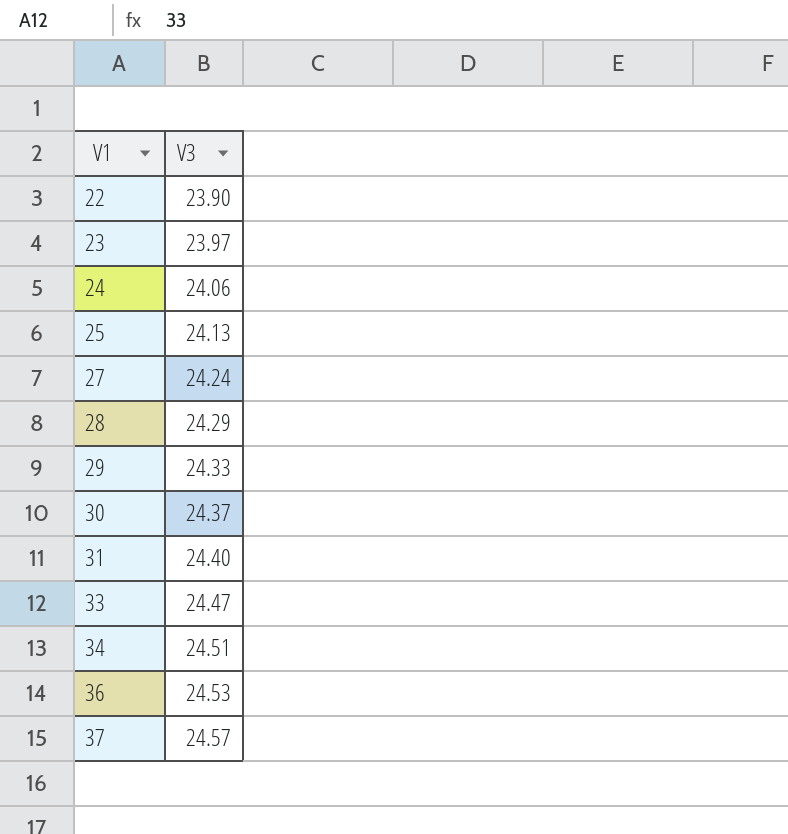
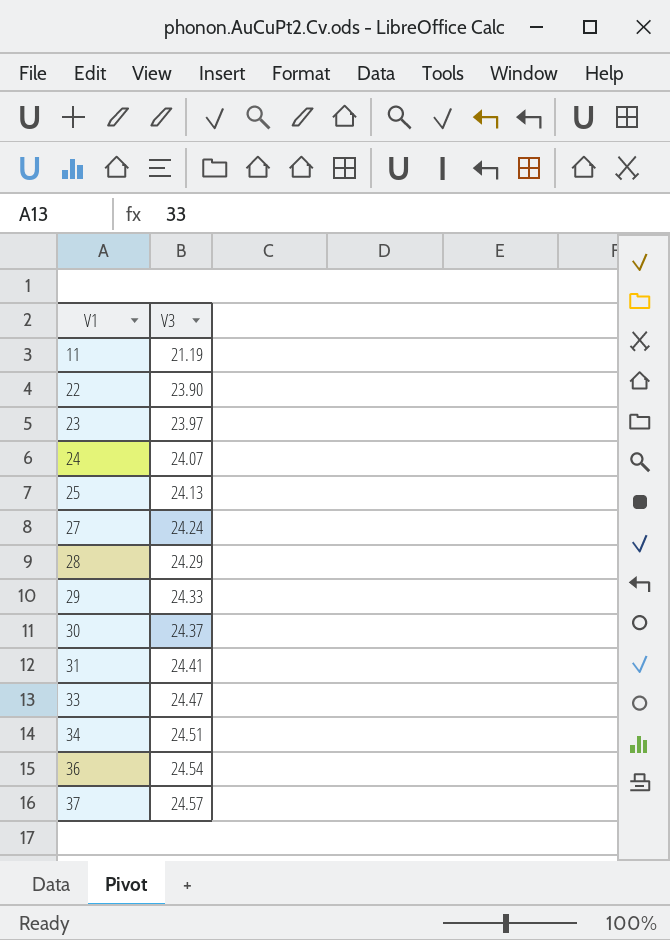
row 11: none -> 21.19
24 | V3: 24.06 -> 24.07
31 | V3: 24.40 -> 24.41
36 | V3: 24.53 -> 24.54

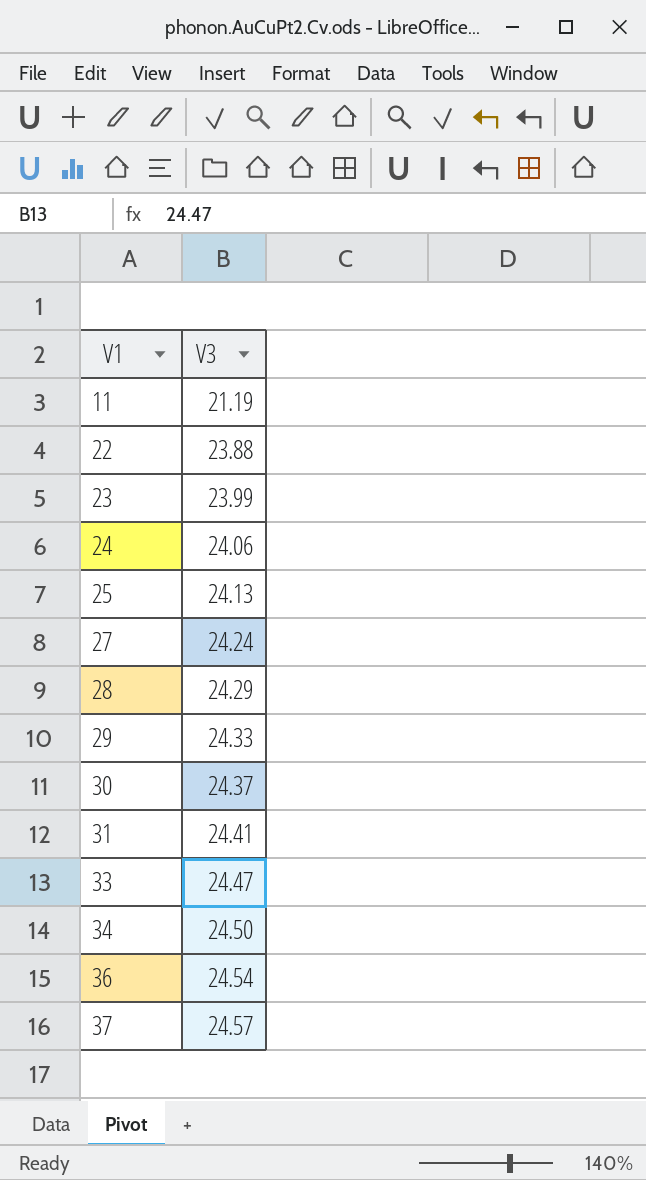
22 | V3: 23.90 -> 23.88
23 | V3: 23.97 -> 23.99
24 | V3: 24.07 -> 24.06
34 | V3: 24.51 -> 24.50

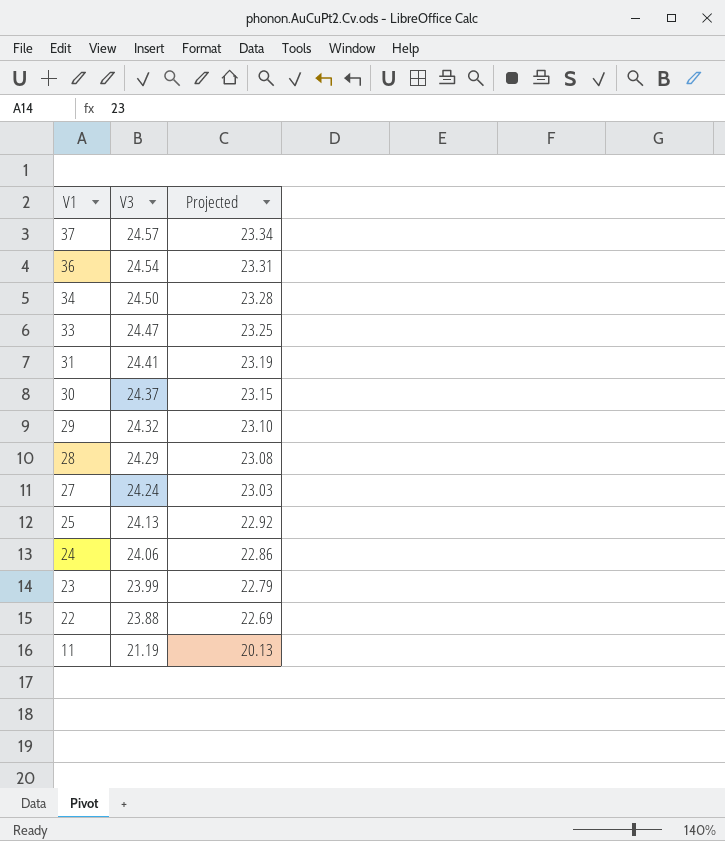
row order: V1 ascending -> V1 descending
column Projected | formula: none -> [V3] * 0.95
29 | V3: 24.33 -> 24.32

